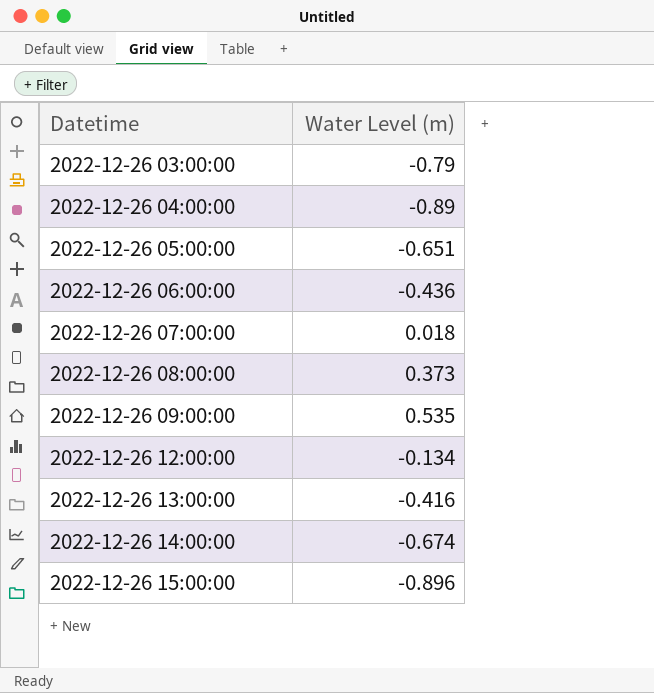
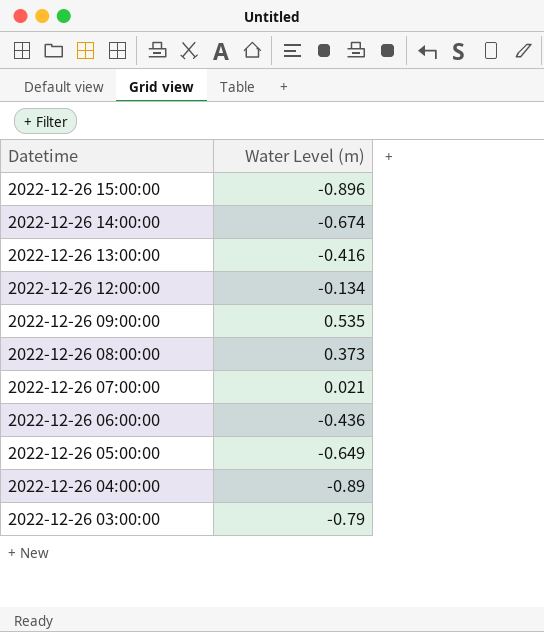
row order: Datetime ascending -> Datetime descending
2022-12-26 07:00:00 | Water Level (m): 0.018 -> 0.021
2022-12-26 05:00:00 | Water Level (m): -0.651 -> -0.649

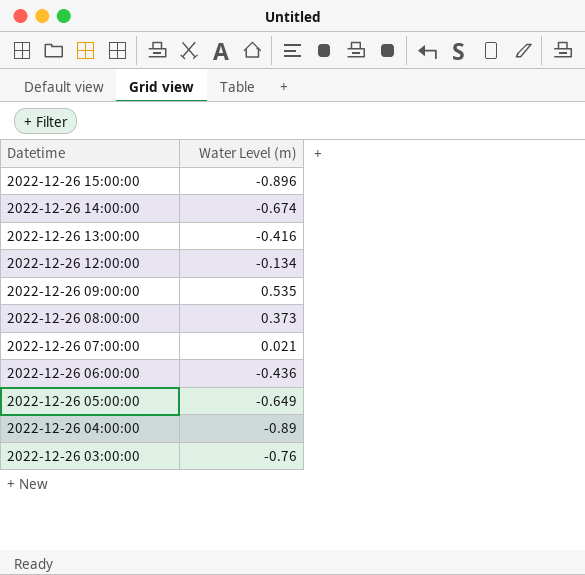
2022-12-26 03:00:00 | Water Level (m): -0.79 -> -0.76

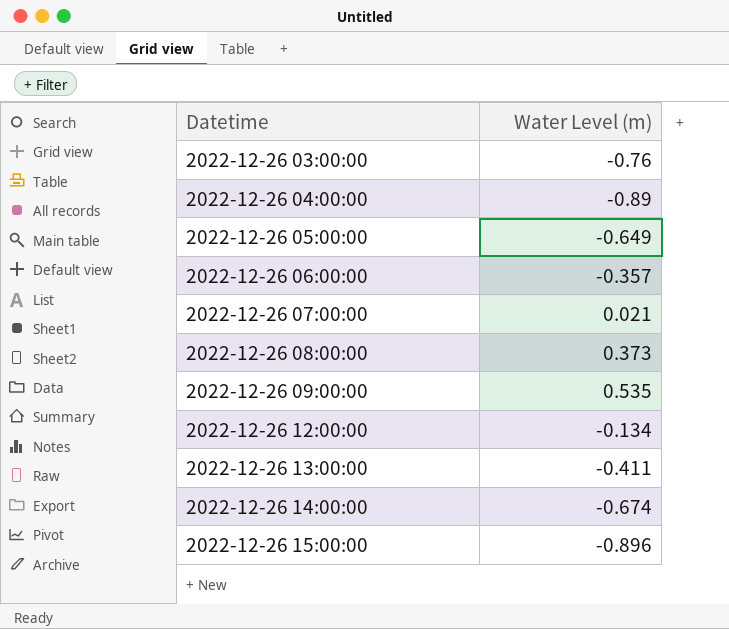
row order: Datetime descending -> Datetime ascending
2022-12-26 06:00:00 | Water Level (m): -0.436 -> -0.357
2022-12-26 13:00:00 | Water Level (m): -0.416 -> -0.411

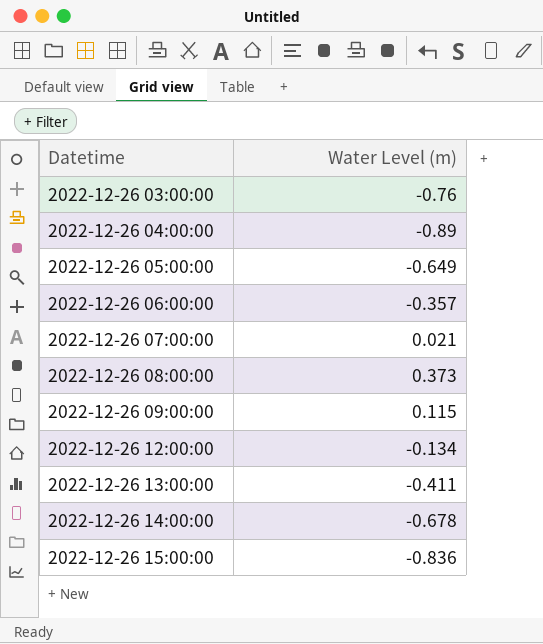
2022-12-26 09:00:00 | Water Level (m): 0.535 -> 0.115
2022-12-26 14:00:00 | Water Level (m): -0.674 -> -0.678
2022-12-26 15:00:00 | Water Level (m): -0.896 -> -0.836

